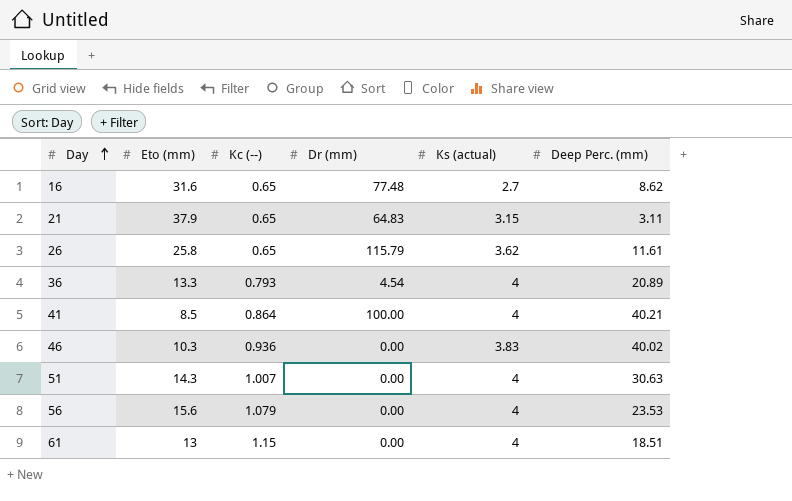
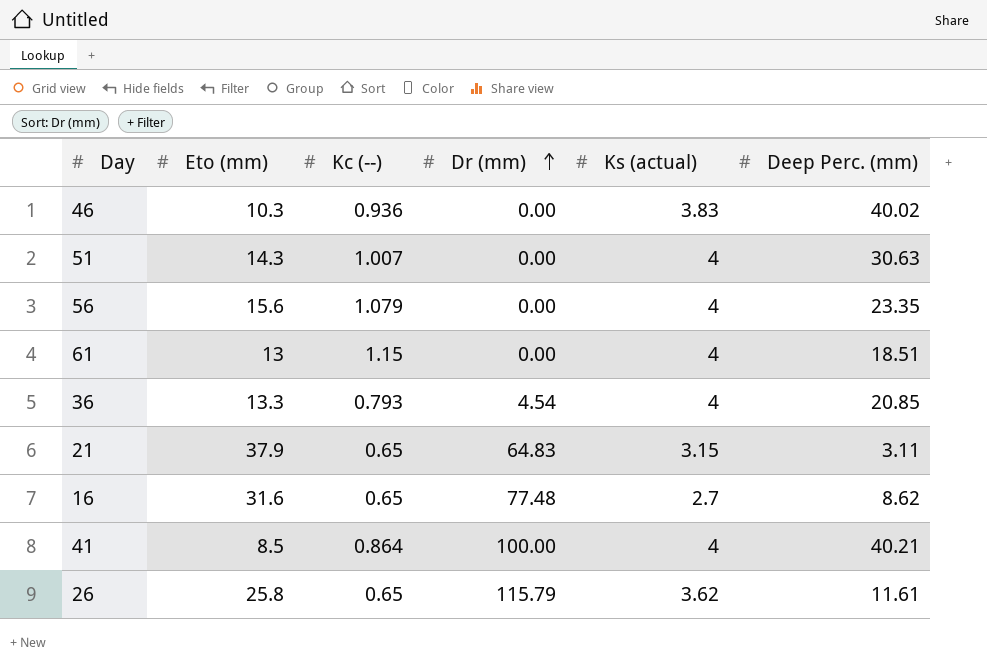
row order: Day ascending -> Dr (mm) ascending
56 | Deep Perc. (mm): 23.53 -> 23.35
36 | Deep Perc. (mm): 20.89 -> 20.85

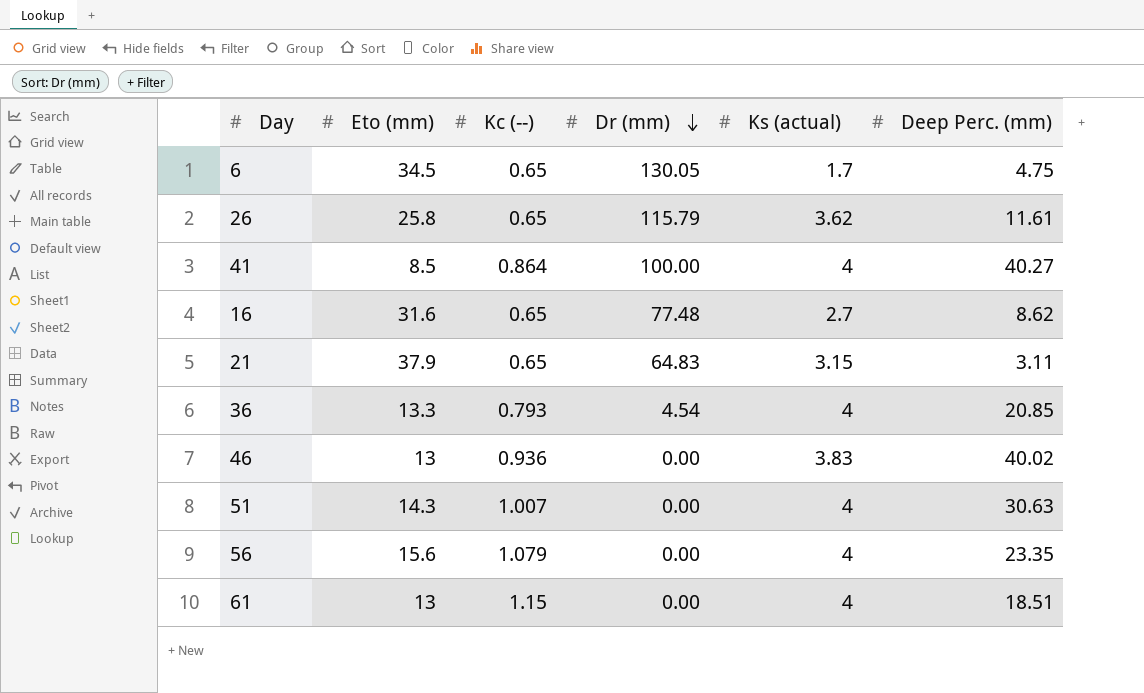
row order: Dr (mm) ascending -> Dr (mm) descending
row 6: none -> 34.5 | 0.65 | 130.05 | 1.7 | 4.75
41 | Deep Perc. (mm): 40.21 -> 40.27
46 | Eto (mm): 10.3 -> 13

